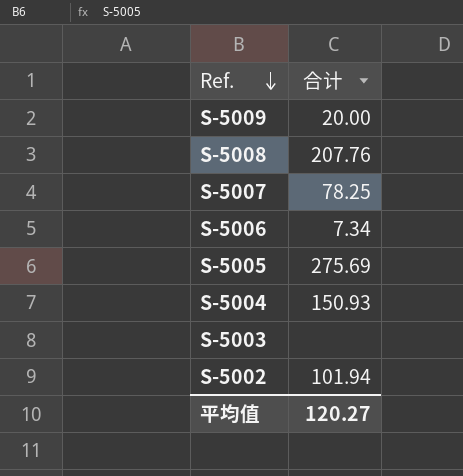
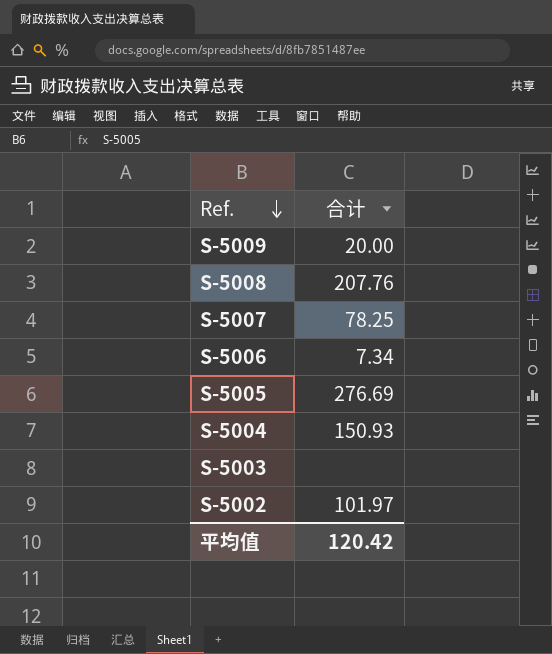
S-5005 | 合计: 275.69 -> 276.69
S-5002 | 合计: 101.94 -> 101.97
平均值 | 合计: 120.27 -> 120.42

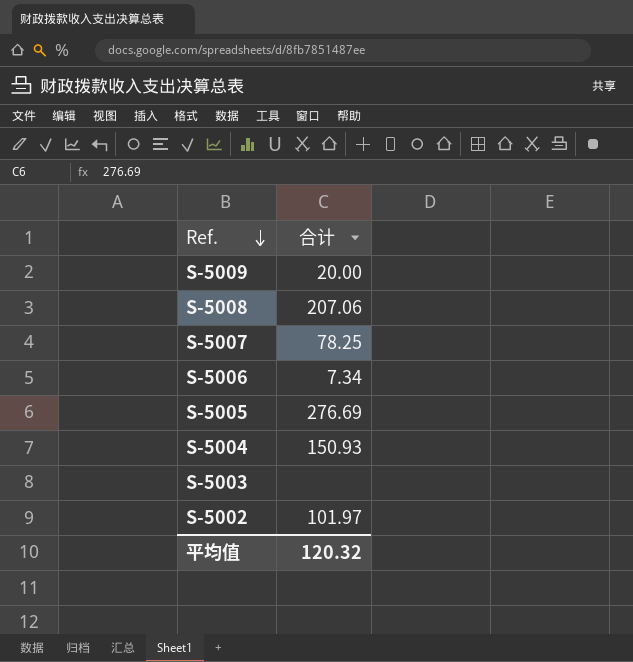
S-5008 | 合计: 207.76 -> 207.06
平均值 | 合计: 120.42 -> 120.32

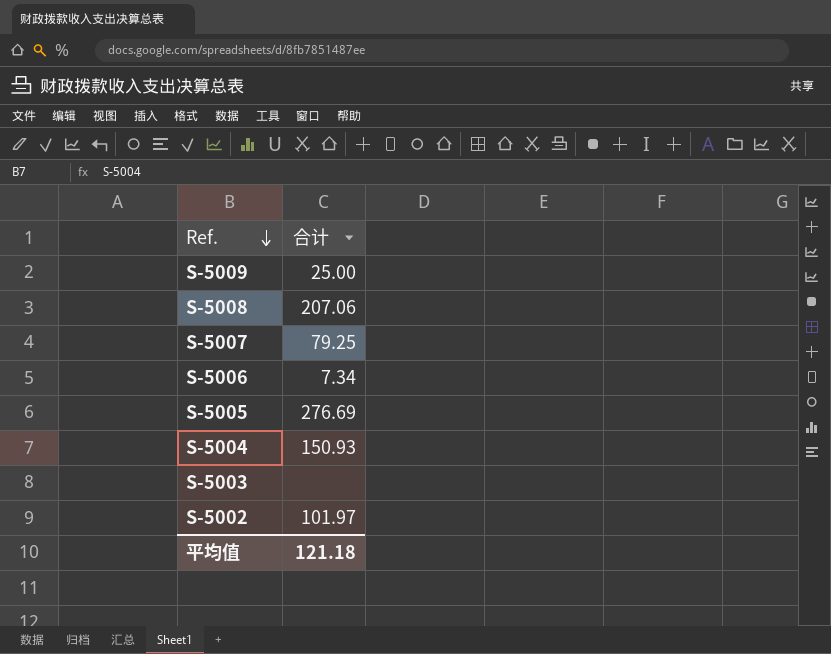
S-5009 | 合计: 20.00 -> 25.00
S-5007 | 合计: 78.25 -> 79.25
平均值 | 合计: 120.32 -> 121.18

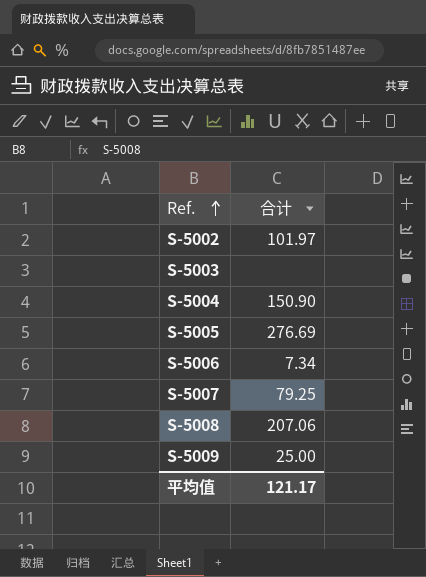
row order: Ref. descending -> Ref. ascending
S-5004 | 合计: 150.93 -> 150.90
平均值 | 合计: 121.18 -> 121.17

